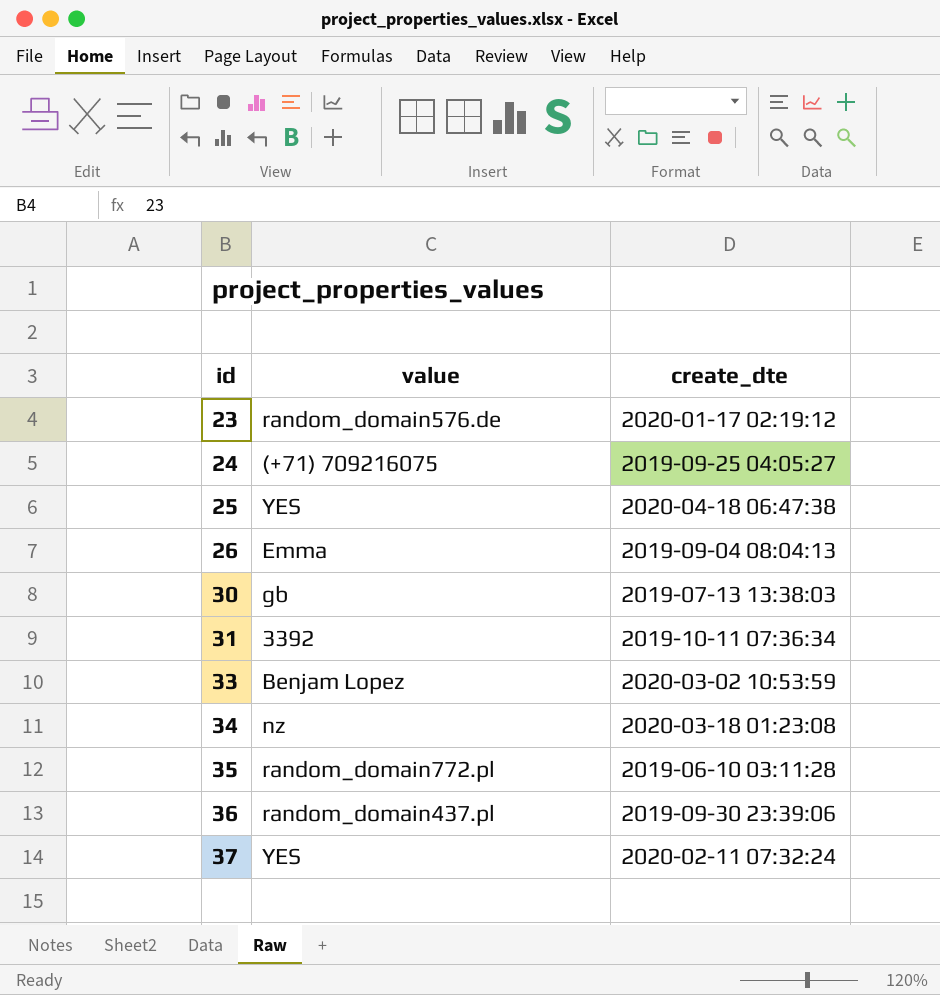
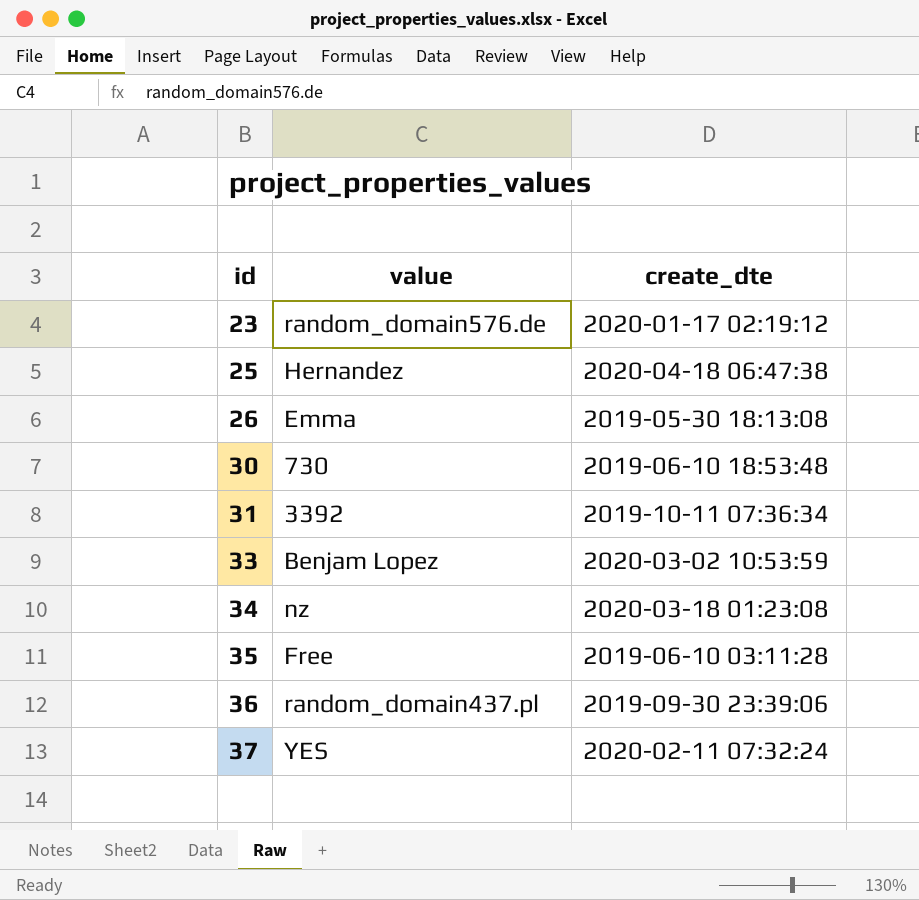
row 24: (+71) 709216075 | 2019-09-25 04:05:27 -> none
25 | value: YES -> Hernandez
26 | create_dte: 2019-09-04 08:04:13 -> 2019-05-30 18:13:08
30 | value: gb -> 730
30 | create_dte: 2019-07-13 13:38:03 -> 2019-06-10 18:53:48
35 | value: random_domain772.pl -> Free

